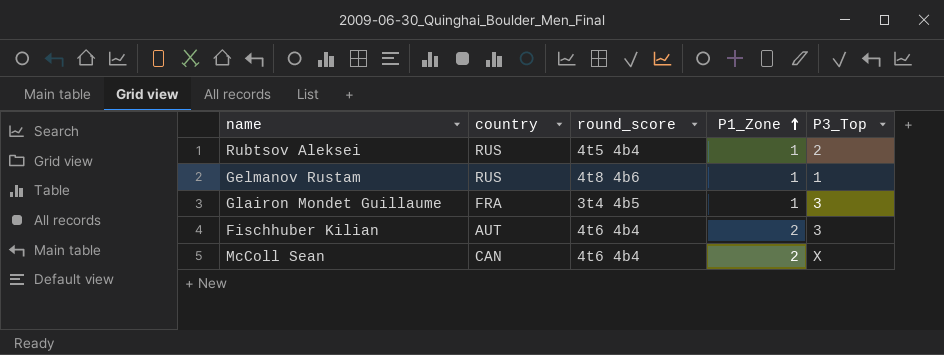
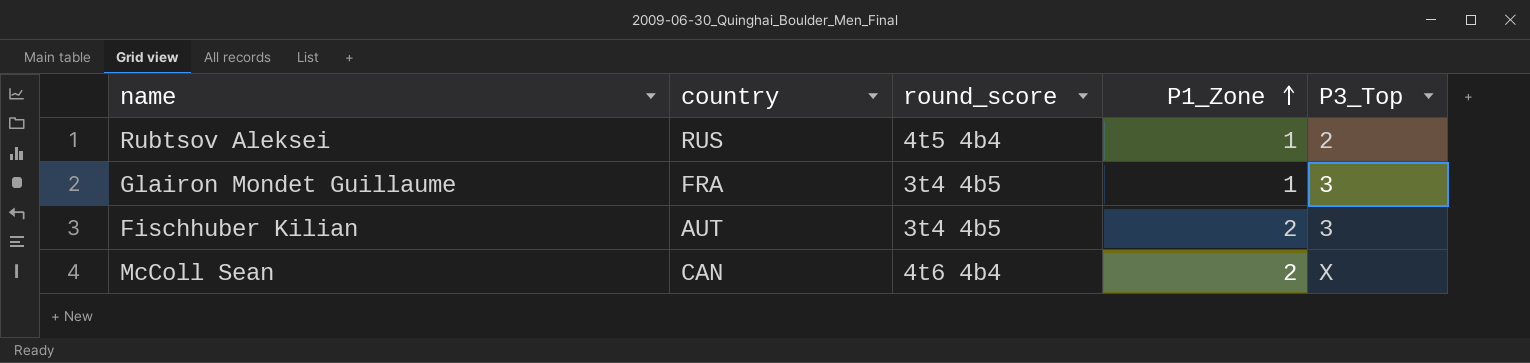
row Gelmanov Rustam: RUS | 4t8 4b6 | 1 | 1 -> none
Fischhuber Kilian | round_score: 4t6 4b4 -> 3t4 4b5

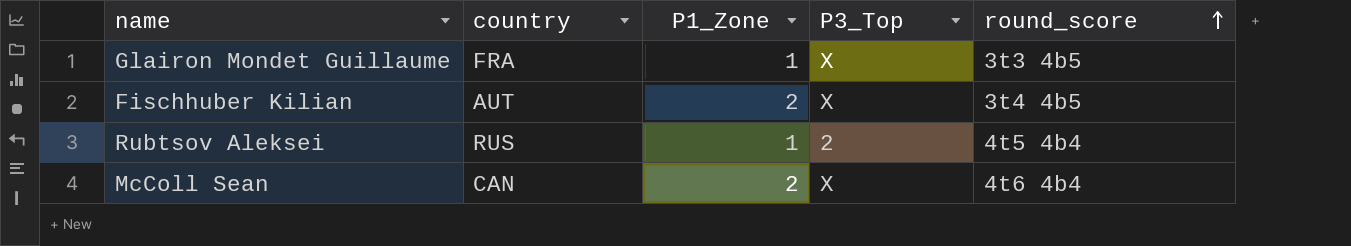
row order: P1_Zone ascending -> round_score ascending
column round_score | position: 3 -> 5
Glairon Mondet Guillaume | P3_Top: 3 -> X
Glairon Mondet Guillaume | round_score: 3t4 4b5 -> 3t3 4b5
Fischhuber Kilian | P3_Top: 3 -> X

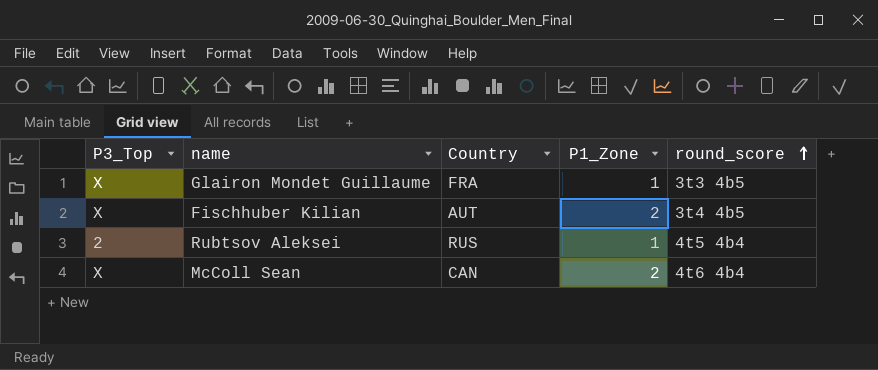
column P3_Top | position: 4 -> 1
column name: country -> Country

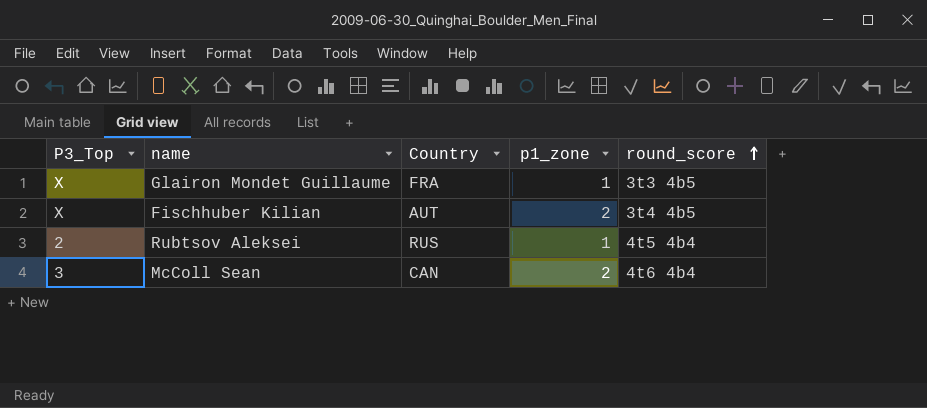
column name: P1_Zone -> p1_zone
McColl Sean | P3_Top: X -> 3

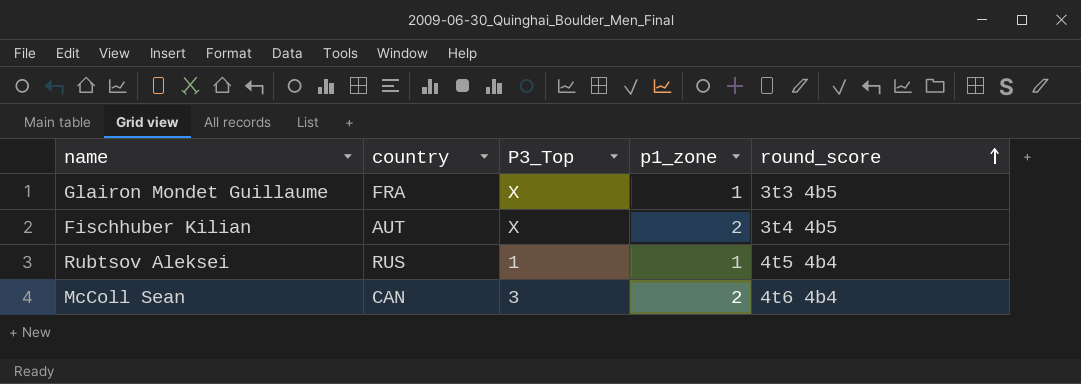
column name: Country -> country
column P3_Top | position: 1 -> 3
Rubtsov Aleksei | P3_Top: 2 -> 1

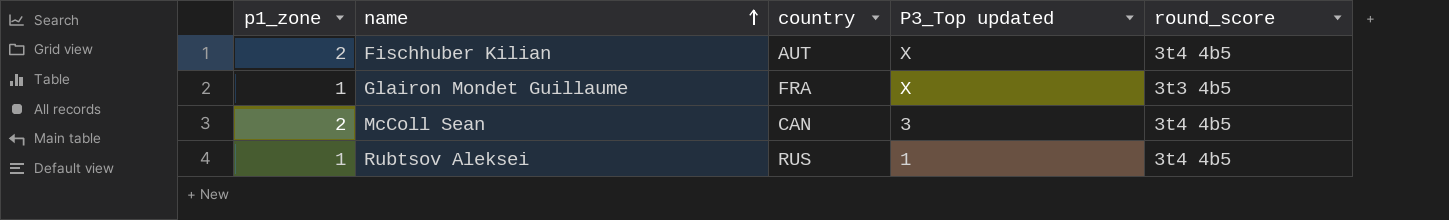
row order: round_score ascending -> name ascending
column p1_zone | position: 4 -> 1
column name: P3_Top -> P3_Top updated
McColl Sean | round_score: 4t6 4b4 -> 3t4 4b5
Rubtsov Aleksei | round_score: 4t5 4b4 -> 3t4 4b5

